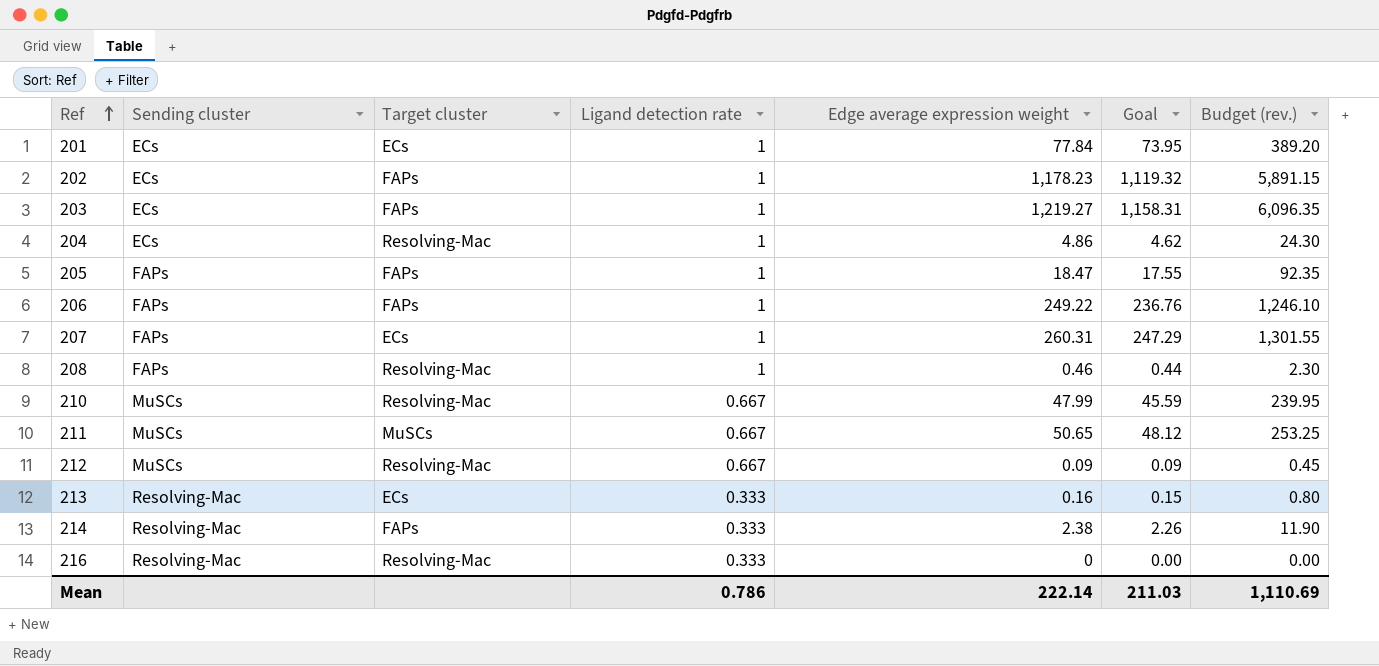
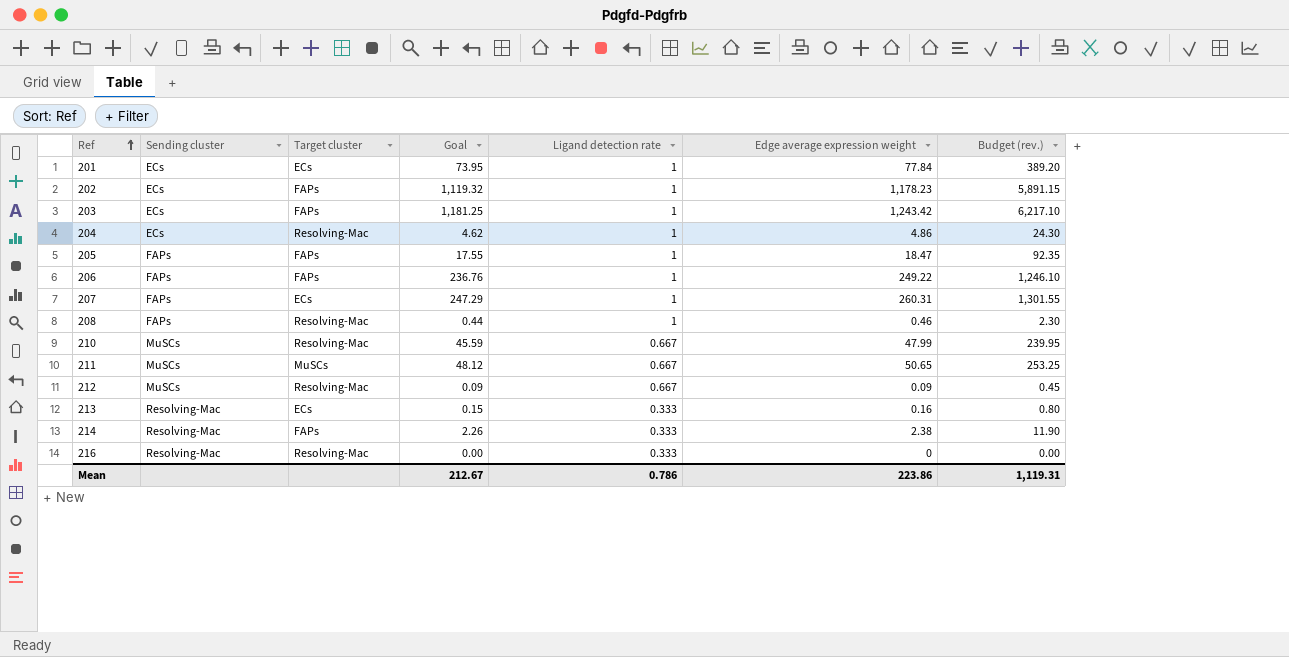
column Goal | position: 6 -> 4
203 | Goal: 1,158.31 -> 1,181.25
203 | Edge average expression weight: 1,219.27 -> 1,243.42
203 | Budget (rev.): 6,096.35 -> 6,217.10
Mean | Goal: 211.03 -> 212.67
Mean | Edge average expression weight: 222.14 -> 223.86
Mean | Budget (rev.): 1,110.69 -> 1,119.31

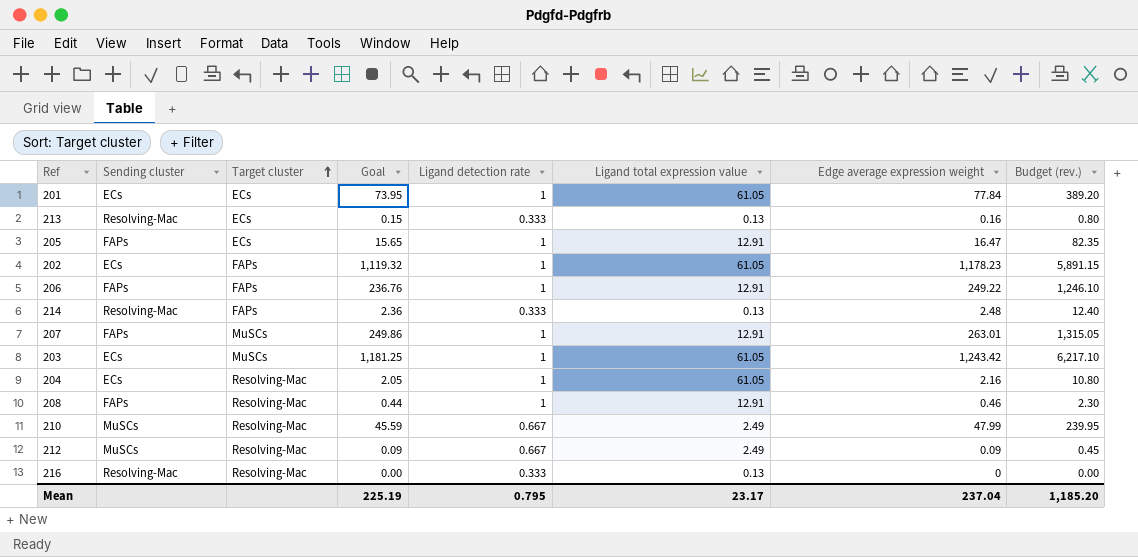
row order: Ref ascending -> Target cluster ascending
column Ligand total expression value | position: none -> 6
row 211: MuSCs | MuSCs | 48.12 | 0.667 | 50.65 | 253.25 -> none
205 | Target cluster: FAPs -> ECs
205 | Goal: 17.55 -> 15.65
205 | Edge average expression weight: 18.47 -> 16.47
205 | Budget (rev.): 92.35 -> 82.35
214 | Goal: 2.26 -> 2.36
214 | Edge average expression weight: 2.38 -> 2.48
214 | Budget (rev.): 11.90 -> 12.40
207 | Target cluster: ECs -> MuSCs
207 | Goal: 247.29 -> 249.86
207 | Edge average expression weight: 260.31 -> 263.01
207 | Budget (rev.): 1,301.55 -> 1,315.05
203 | Target cluster: FAPs -> MuSCs
204 | Goal: 4.62 -> 2.05
204 | Edge average expression weight: 4.86 -> 2.16
204 | Budget (rev.): 24.30 -> 10.80
Mean | Goal: 212.67 -> 225.19
Mean | Ligand detection rate: 0.786 -> 0.795
Mean | Edge average expression weight: 223.86 -> 237.04
Mean | Budget (rev.): 1,119.31 -> 1,185.20

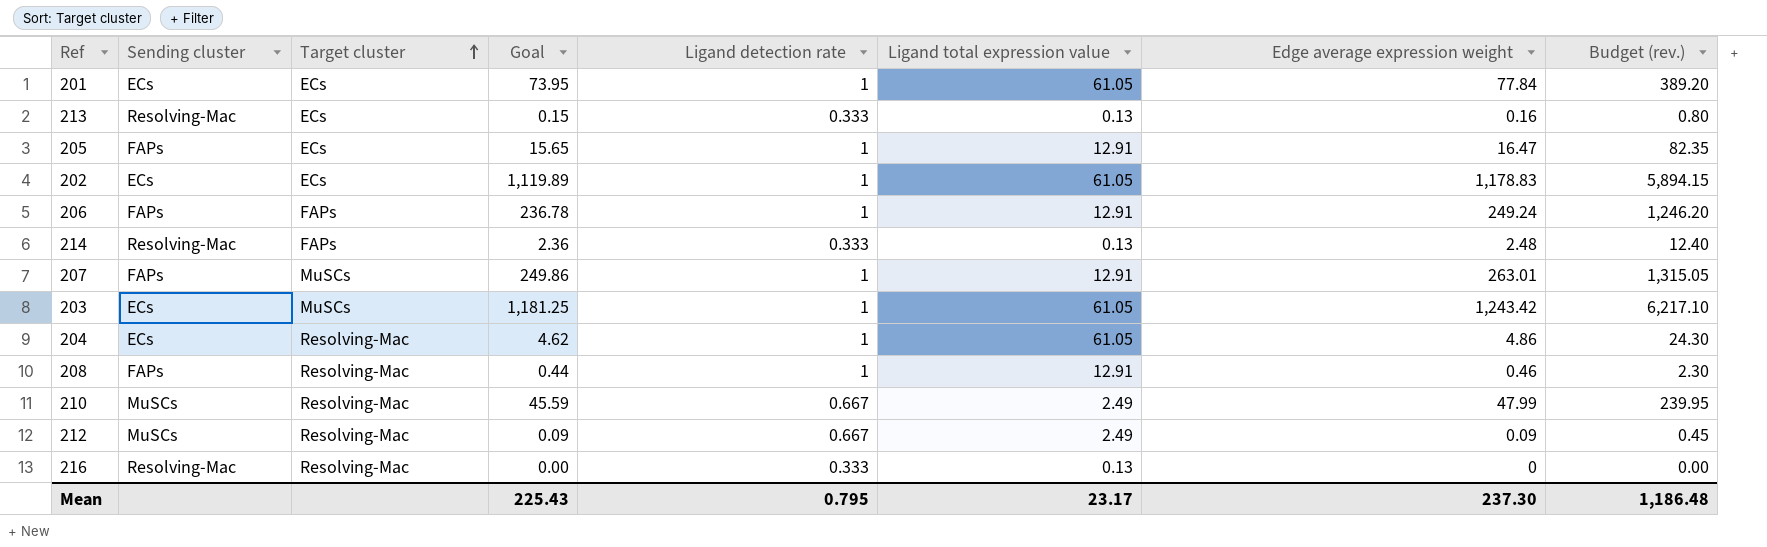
202 | Target cluster: FAPs -> ECs
202 | Goal: 1,119.32 -> 1,119.89
202 | Edge average expression weight: 1,178.23 -> 1,178.83
202 | Budget (rev.): 5,891.15 -> 5,894.15
206 | Goal: 236.76 -> 236.78
206 | Edge average expression weight: 249.22 -> 249.24
206 | Budget (rev.): 1,246.10 -> 1,246.20
204 | Goal: 2.05 -> 4.62
204 | Edge average expression weight: 2.16 -> 4.86
204 | Budget (rev.): 10.80 -> 24.30
Mean | Goal: 225.19 -> 225.43
Mean | Edge average expression weight: 237.04 -> 237.30
Mean | Budget (rev.): 1,185.20 -> 1,186.48

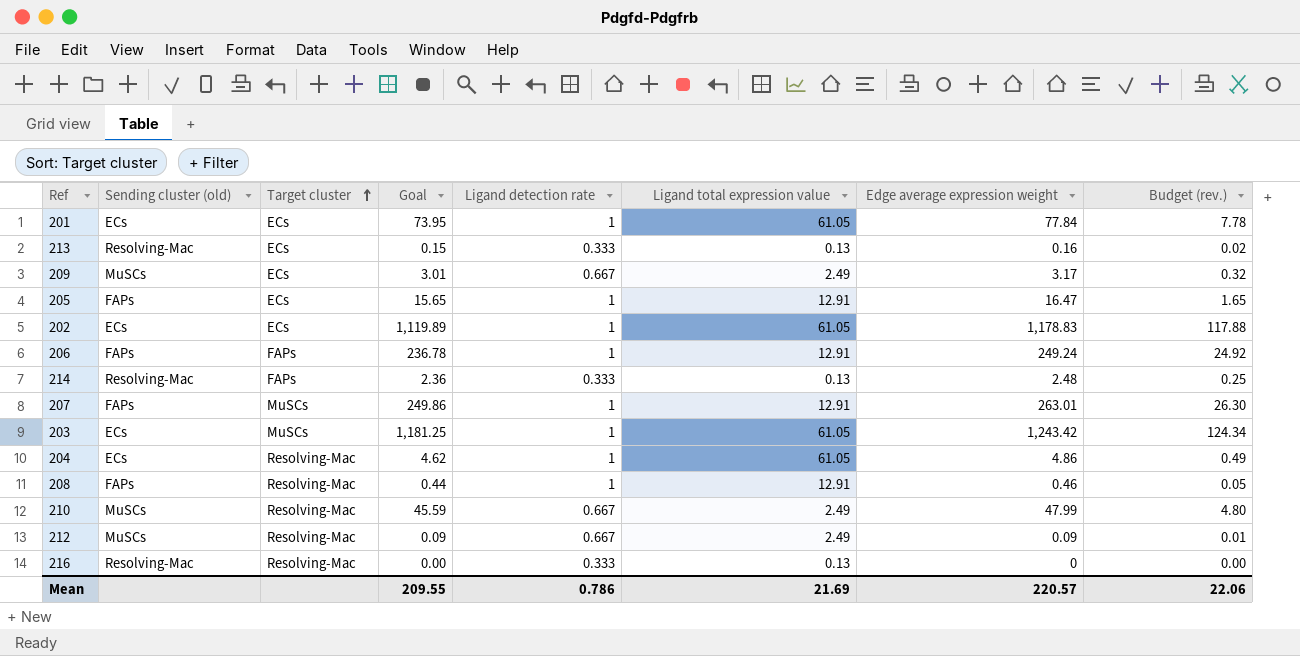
column name: Sending cluster -> Sending cluster (old)
column Budget (rev.) | formula: [Edge average expression weight] * 5 -> [Edge average expression weight] * 0.1
row 209: none -> MuSCs | ECs | 3.01 | 0.667 | 2.49 | 3.17 | 0.32
Mean | Goal: 225.43 -> 209.55
Mean | Ligand detection rate: 0.795 -> 0.786
Mean | Ligand total expression value: 23.17 -> 21.69
Mean | Edge average expression weight: 237.30 -> 220.57
Mean | Budget (rev.): 1,186.48 -> 22.06

